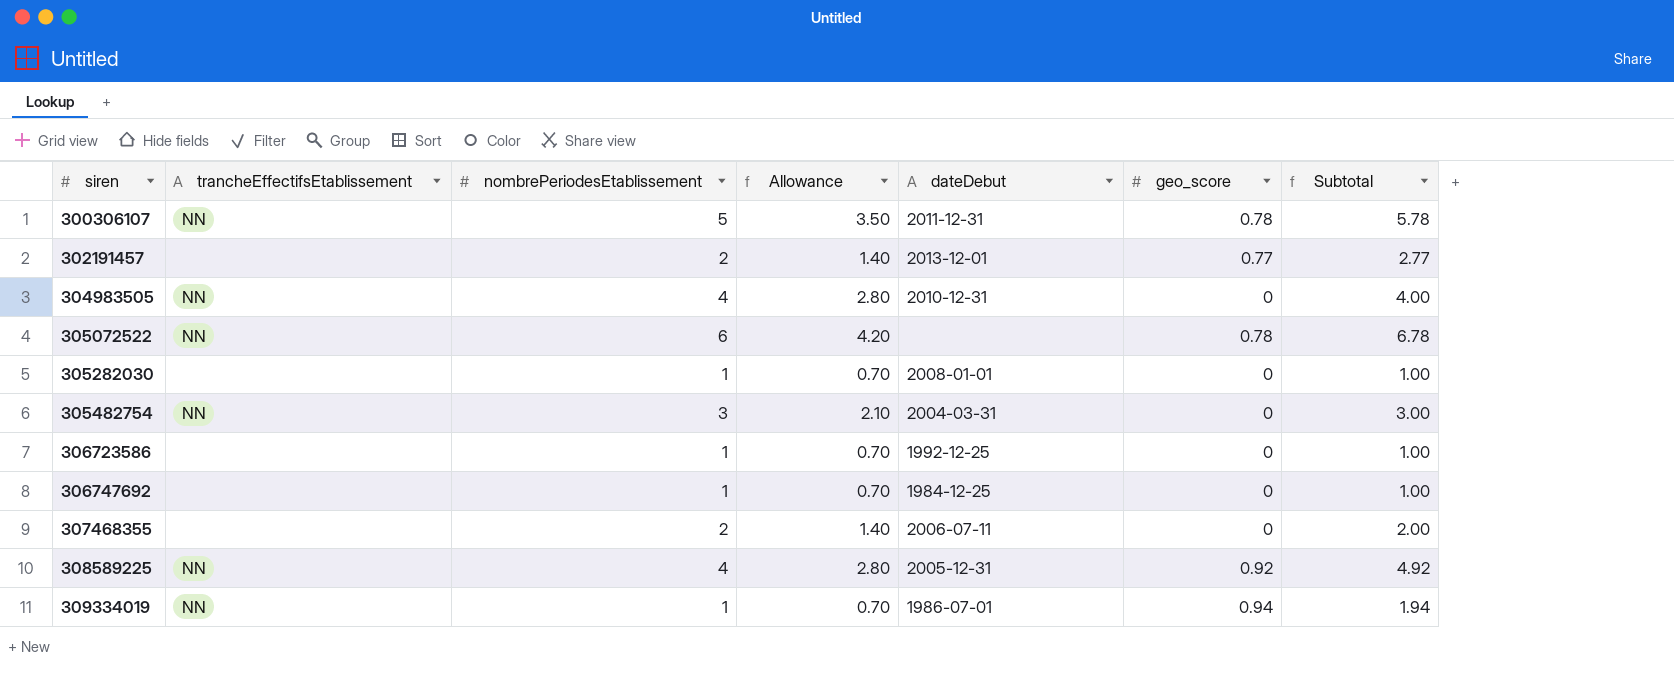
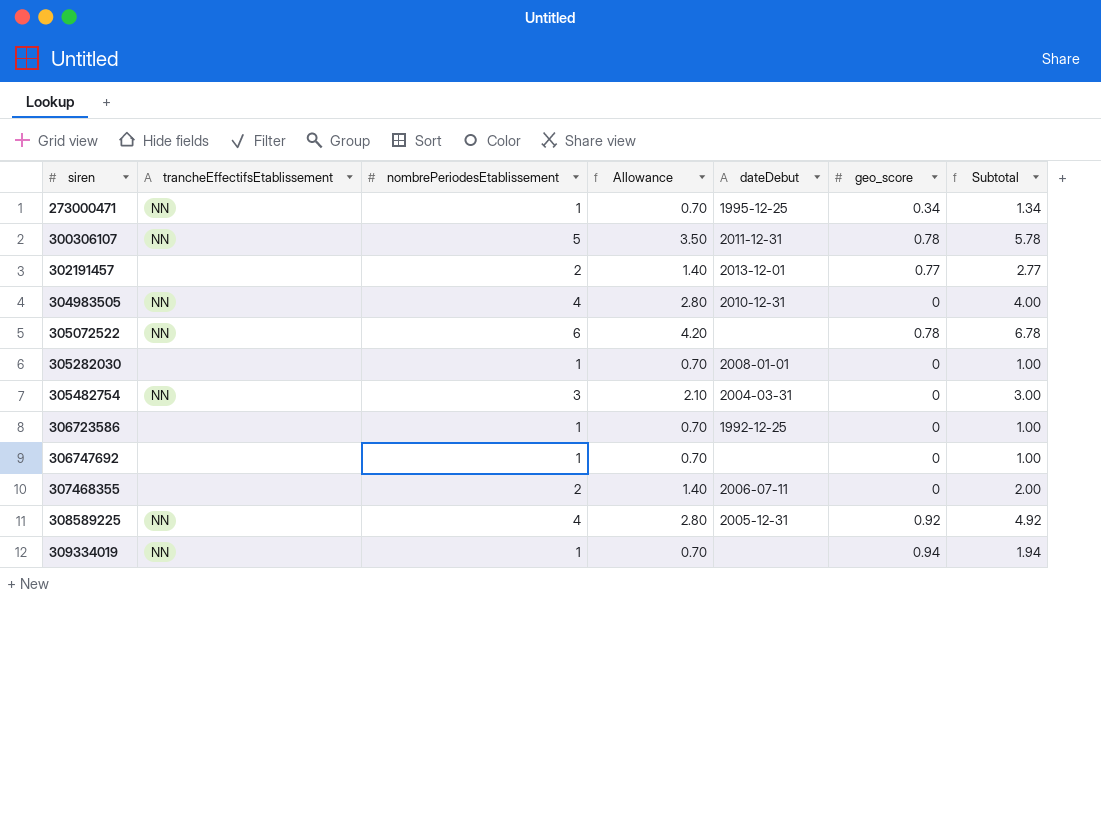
row 273000471: none -> NN | 1 | 0.70 | 1995-12-25 | 0.34 | 1.34
306747692 | dateDebut: 1984-12-25 -> none
309334019 | dateDebut: 1986-07-01 -> none

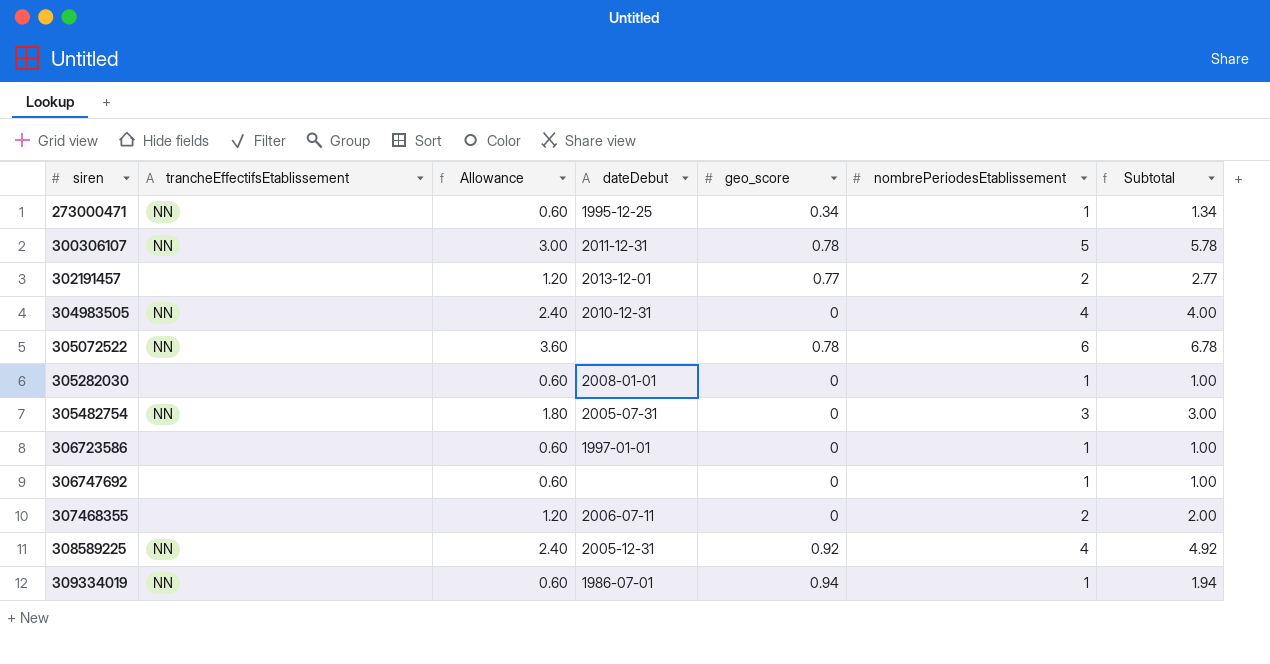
column Allowance | formula: [nombrePeriodesEtablissement] * 0.7 -> [nombrePeriodesEtablissement] * 0.6
column nombrePeriodesEtablissement | position: 3 -> 6
305482754 | dateDebut: 2004-03-31 -> 2005-07-31
306723586 | dateDebut: 1992-12-25 -> 1997-01-01
309334019 | dateDebut: none -> 1986-07-01

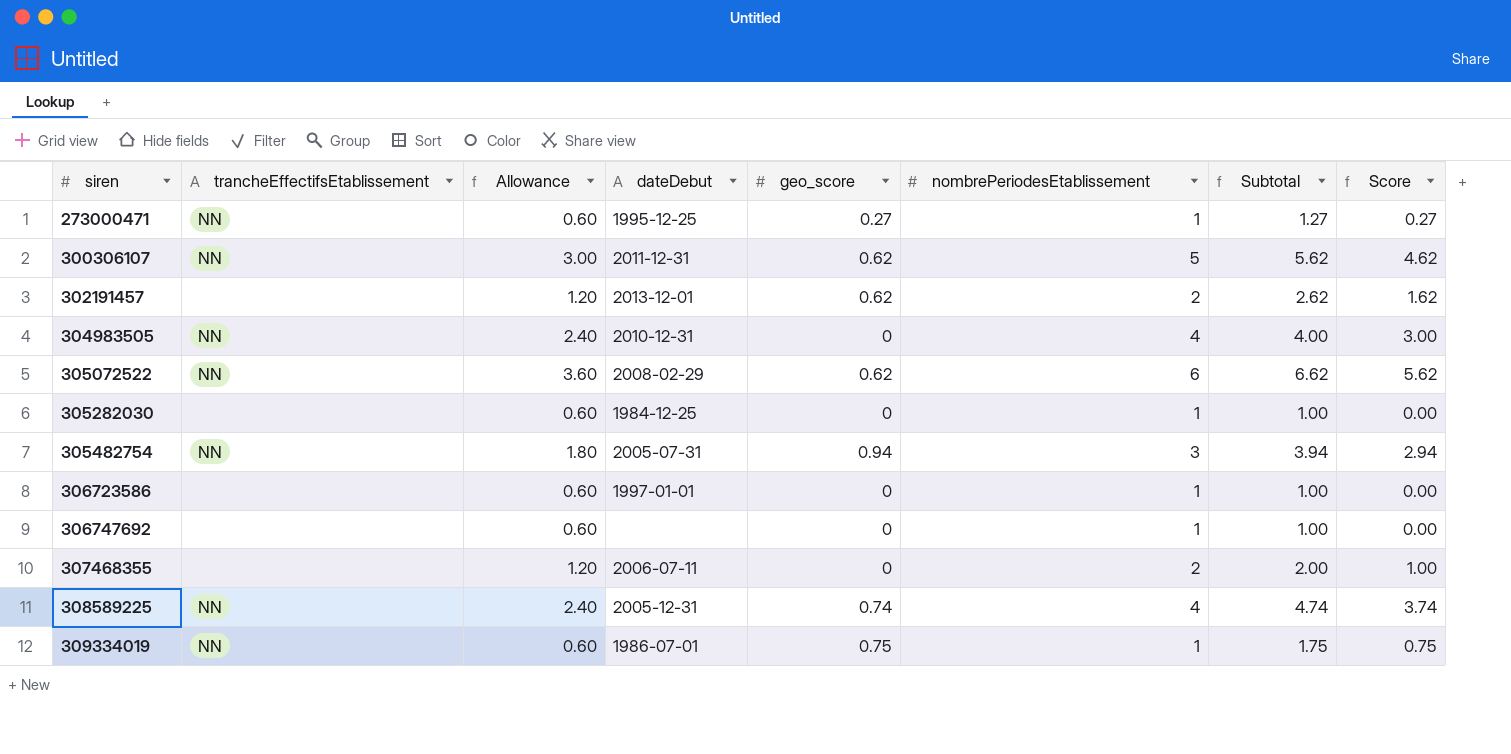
column Score | formula: none -> [Subtotal] - 1
273000471 | geo_score: 0.34 -> 0.27
273000471 | Subtotal: 1.34 -> 1.27
300306107 | geo_score: 0.78 -> 0.62
300306107 | Subtotal: 5.78 -> 5.62
302191457 | geo_score: 0.77 -> 0.62
302191457 | Subtotal: 2.77 -> 2.62
305072522 | dateDebut: none -> 2008-02-29
305072522 | geo_score: 0.78 -> 0.62
305072522 | Subtotal: 6.78 -> 6.62
305282030 | dateDebut: 2008-01-01 -> 1984-12-25
305482754 | geo_score: 0 -> 0.94
305482754 | Subtotal: 3.00 -> 3.94
308589225 | geo_score: 0.92 -> 0.74
308589225 | Subtotal: 4.92 -> 4.74
309334019 | geo_score: 0.94 -> 0.75
309334019 | Subtotal: 1.94 -> 1.75

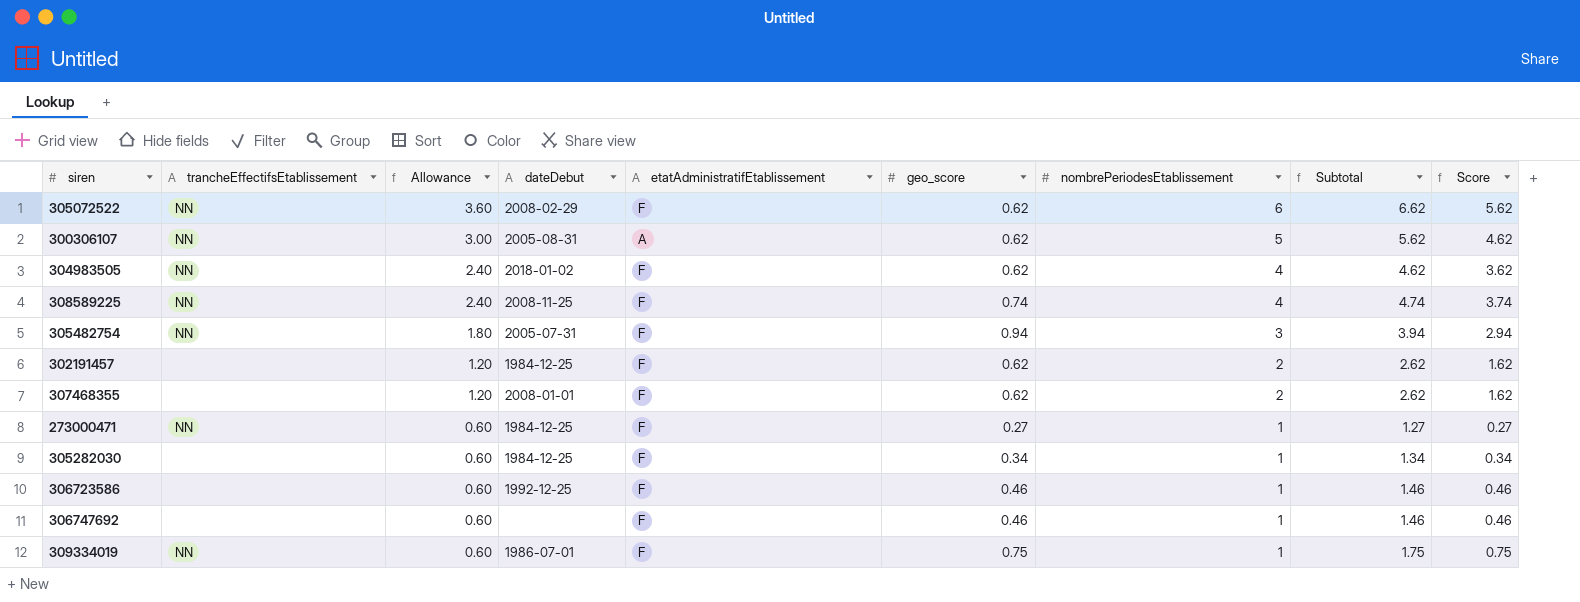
row order: siren ascending -> Allowance descending
column etatAdministratifEtablissement | position: none -> 5
300306107 | dateDebut: 2011-12-31 -> 2005-08-31
304983505 | dateDebut: 2010-12-31 -> 2018-01-02
304983505 | geo_score: 0 -> 0.62
304983505 | Subtotal: 4.00 -> 4.62
304983505 | Score: 3.00 -> 3.62
308589225 | dateDebut: 2005-12-31 -> 2008-11-25
302191457 | dateDebut: 2013-12-01 -> 1984-12-25
307468355 | dateDebut: 2006-07-11 -> 2008-01-01
307468355 | geo_score: 0 -> 0.62
307468355 | Subtotal: 2.00 -> 2.62
307468355 | Score: 1.00 -> 1.62
273000471 | dateDebut: 1995-12-25 -> 1984-12-25
305282030 | geo_score: 0 -> 0.34
305282030 | Subtotal: 1.00 -> 1.34
305282030 | Score: 0.00 -> 0.34
306723586 | dateDebut: 1997-01-01 -> 1992-12-25
306723586 | geo_score: 0 -> 0.46
306723586 | Subtotal: 1.00 -> 1.46
306723586 | Score: 0.00 -> 0.46
306747692 | geo_score: 0 -> 0.46
306747692 | Subtotal: 1.00 -> 1.46
306747692 | Score: 0.00 -> 0.46

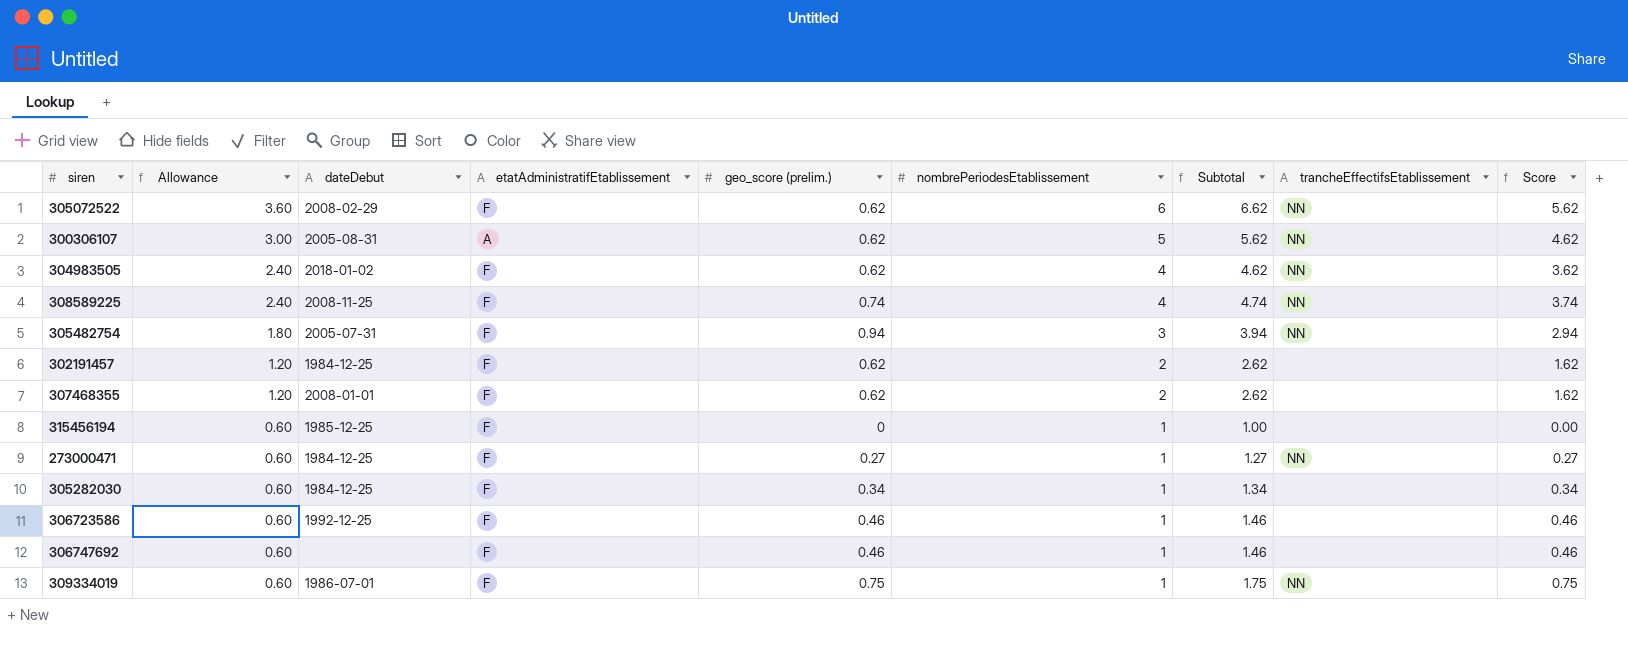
column name: geo_score -> geo_score (prelim.)
column trancheEffectifsEtablissement | position: 2 -> 8
row 315456194: none -> 0.60 | 1985-12-25 | F | 0 | 1 | 1.00 | none | 0.00

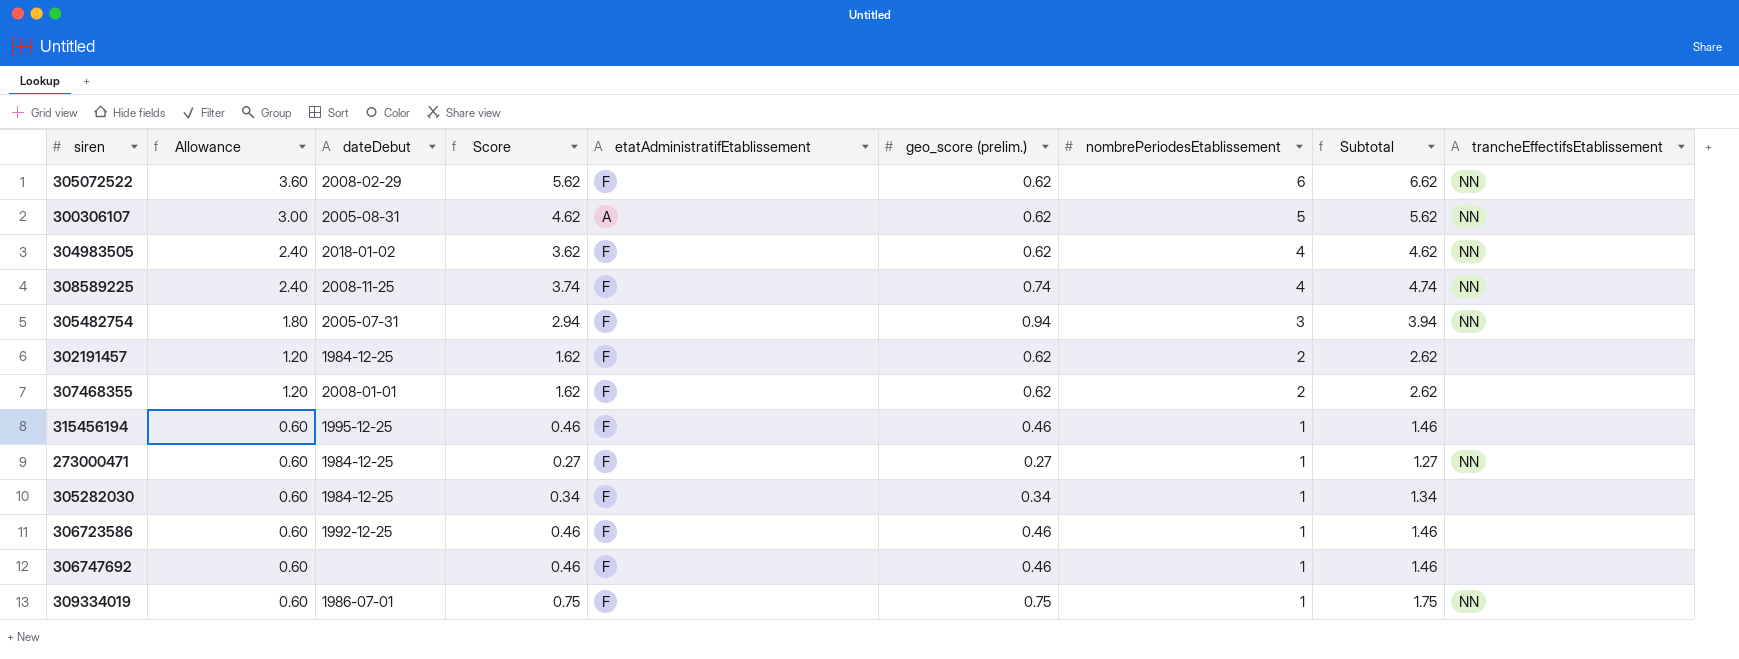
column Score | position: 9 -> 4
315456194 | dateDebut: 1985-12-25 -> 1995-12-25
315456194 | Score: 0.00 -> 0.46
315456194 | geo_score (prelim.): 0 -> 0.46
315456194 | Subtotal: 1.00 -> 1.46

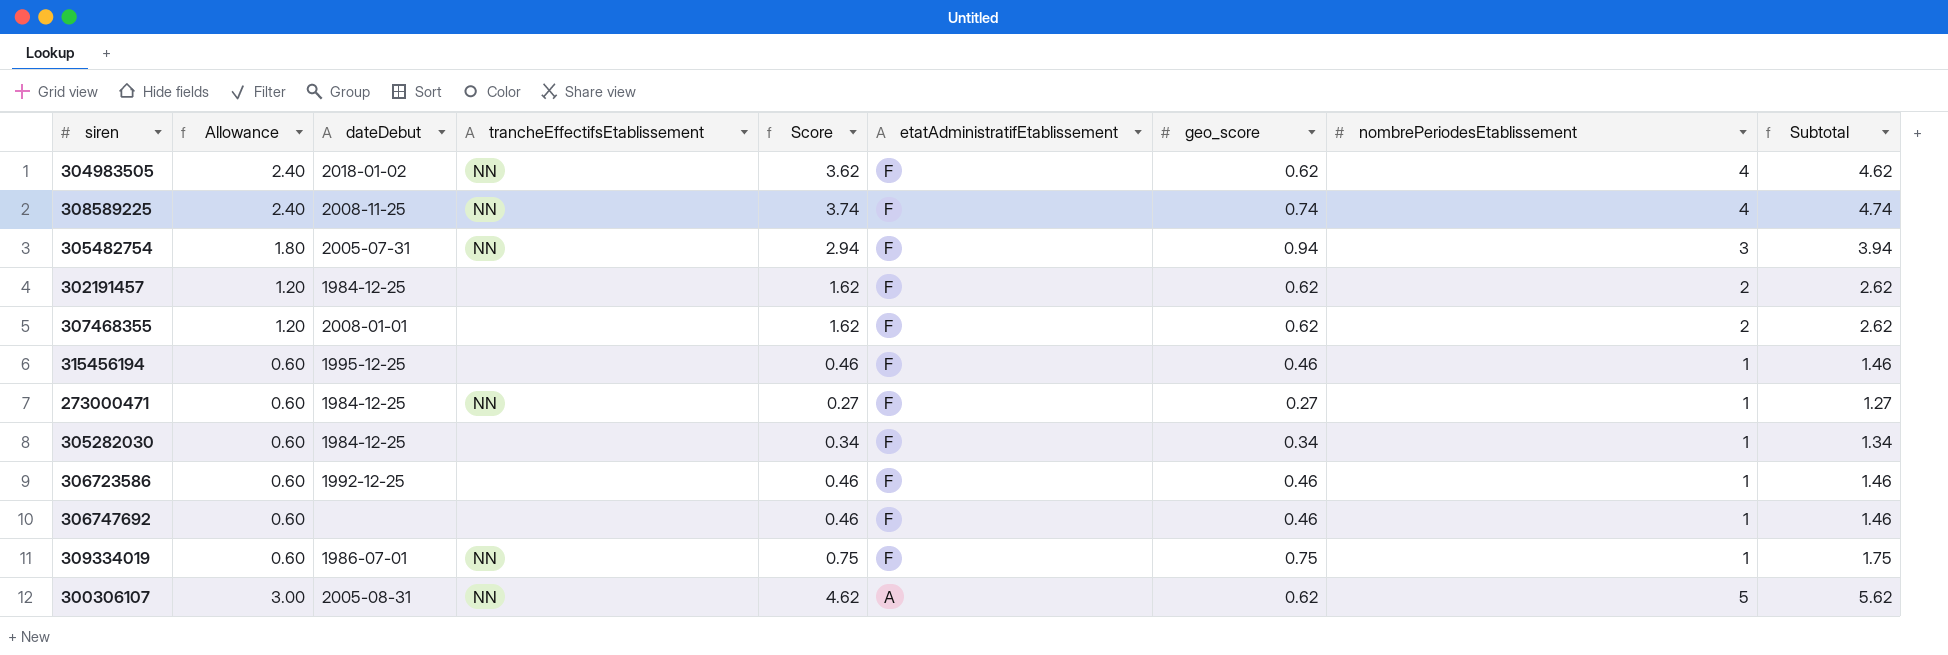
row order: Allowance descending -> etatAdministratifEtablissement descending
column trancheEffectifsEtablissement | position: 9 -> 4
column name: geo_score (prelim.) -> geo_score
row 305072522: 3.60 | 2008-02-29 | 5.62 | F | 0.62 | 6 | 6.62 | NN -> none

